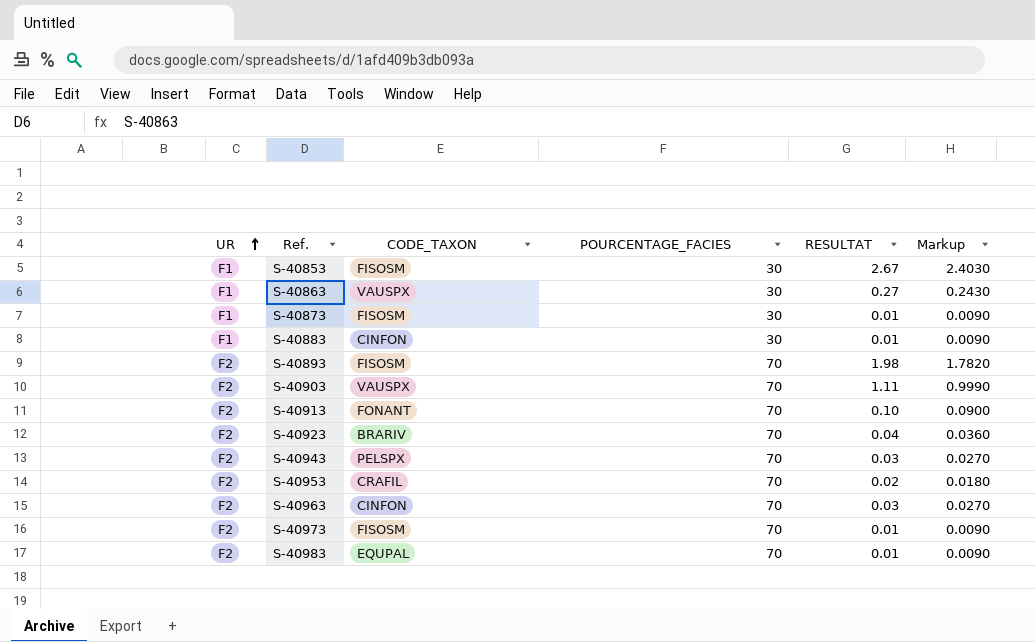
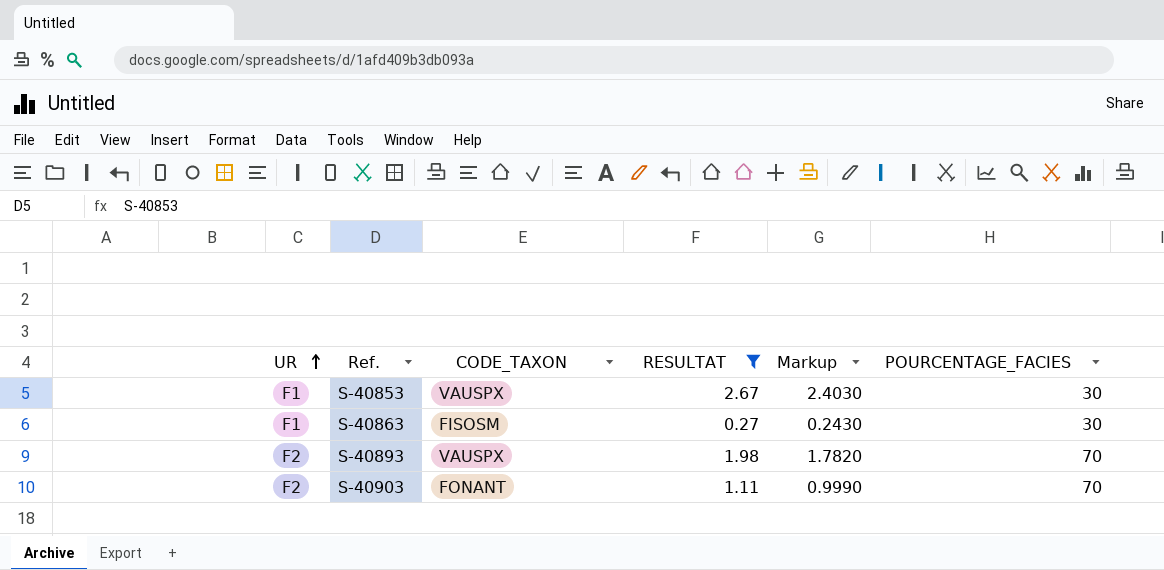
filter: none -> RESULTAT >= 0.27
column POURCENTAGE_FACIES | position: 4 -> 6
S-40853 | CODE_TAXON: FISOSM -> VAUSPX
S-40863 | CODE_TAXON: VAUSPX -> FISOSM
S-40893 | CODE_TAXON: FISOSM -> VAUSPX
S-40903 | CODE_TAXON: VAUSPX -> FONANT

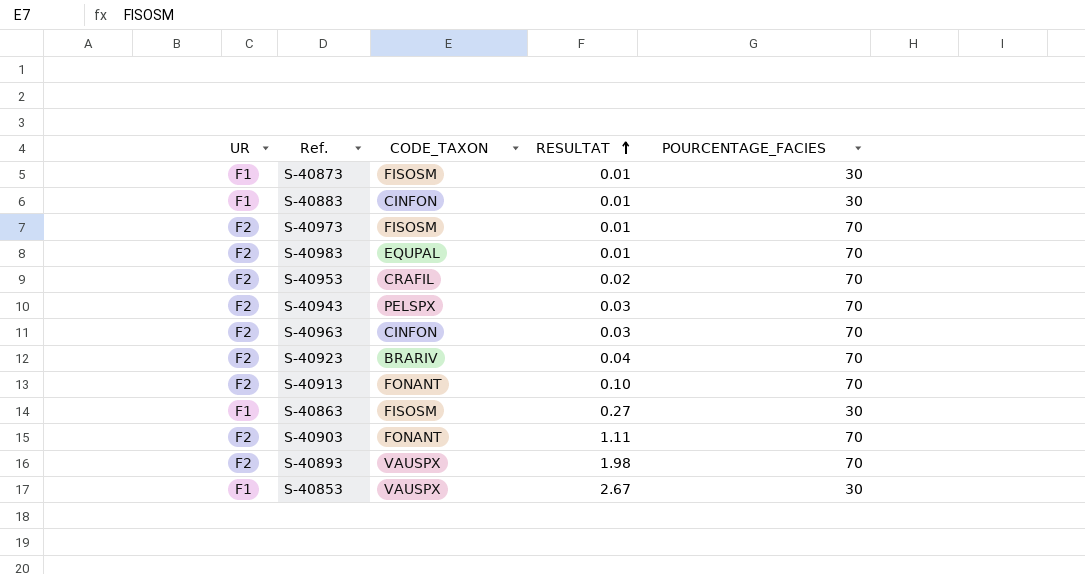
filter: RESULTAT >= 0.27 -> none
row order: UR ascending -> RESULTAT ascending
column Markup | formula: [RESULTAT] * 0.9 -> none

